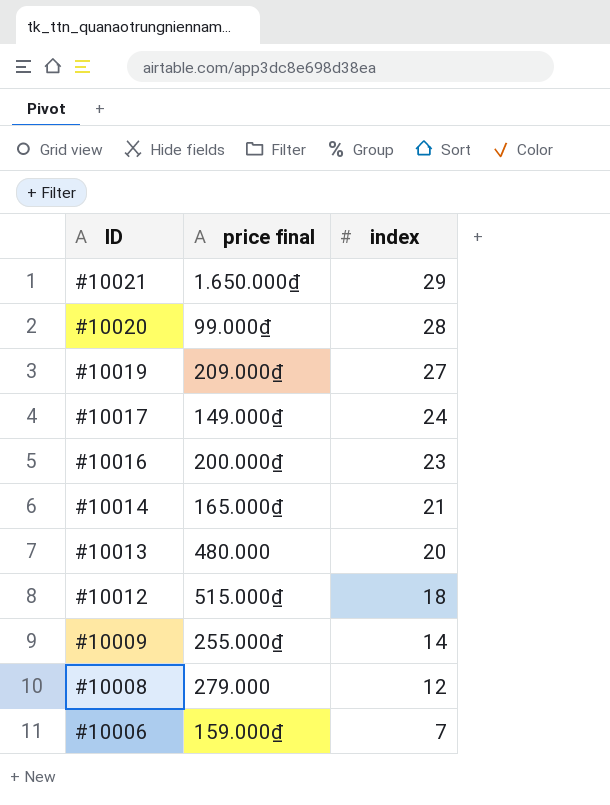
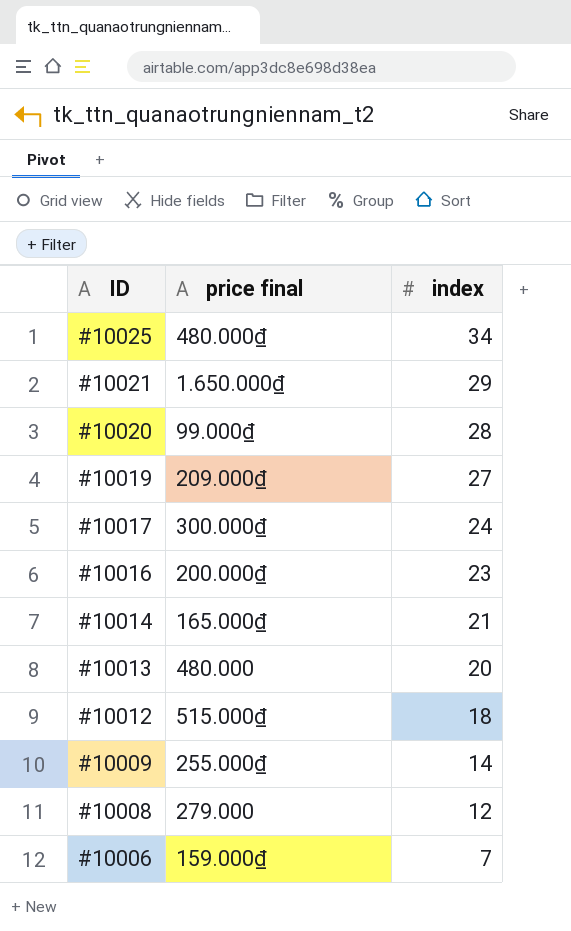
row #10025: none -> 480.000₫ | 34
#10017 | price final: 149.000₫ -> 300.000₫

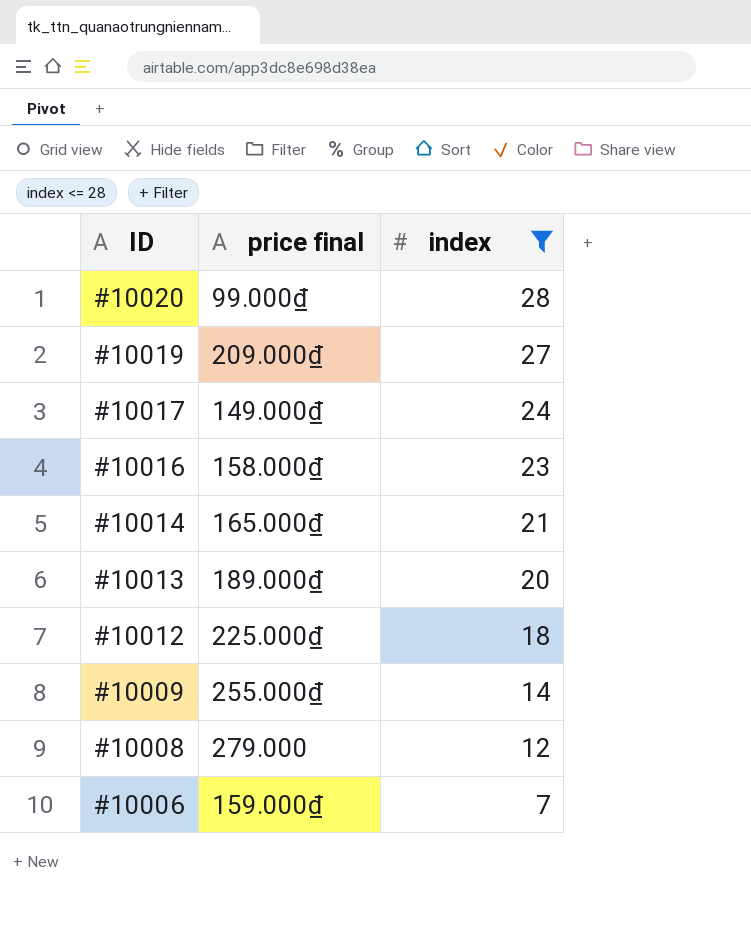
filter: none -> index <= 28
#10017 | price final: 300.000₫ -> 149.000₫
#10016 | price final: 200.000₫ -> 158.000₫
#10013 | price final: 480.000 -> 189.000₫
#10012 | price final: 515.000₫ -> 225.000₫

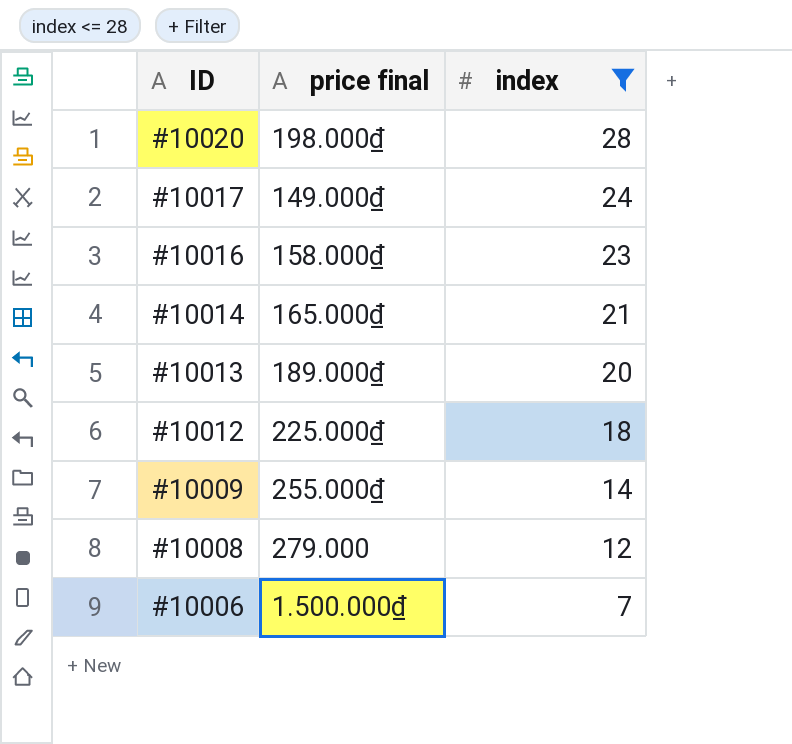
row #10019: 209.000₫ | 27 -> none
#10020 | price final: 99.000₫ -> 198.000₫
#10006 | price final: 159.000₫ -> 1.500.000₫

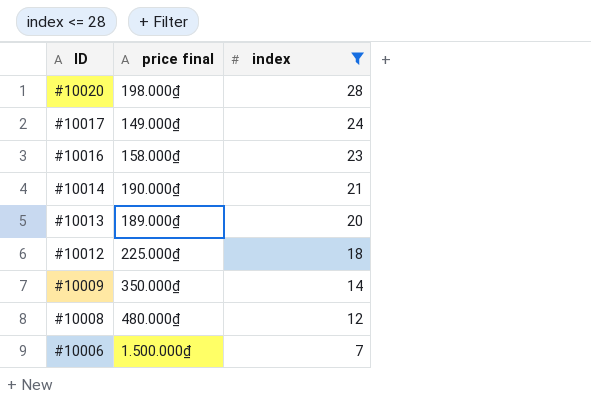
#10014 | price final: 165.000₫ -> 190.000₫
#10009 | price final: 255.000₫ -> 350.000₫
#10008 | price final: 279.000 -> 480.000₫

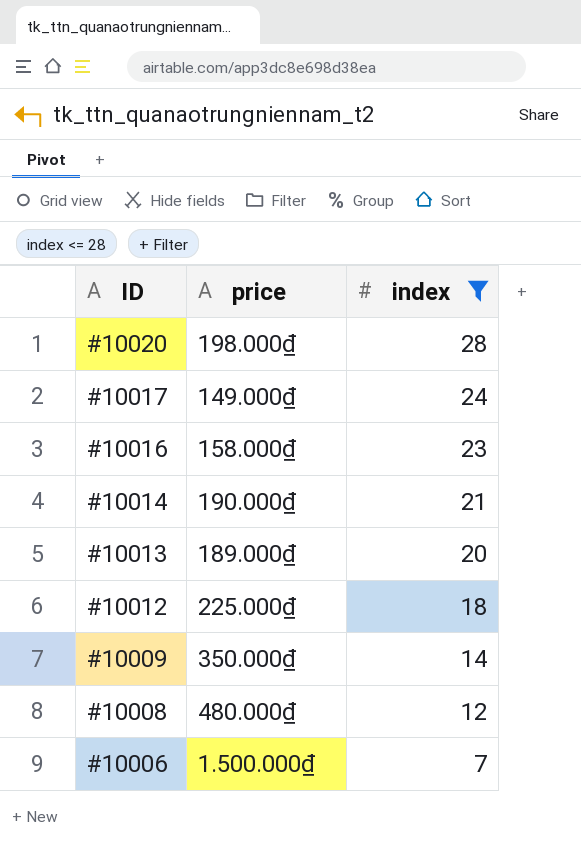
column name: price final -> price

